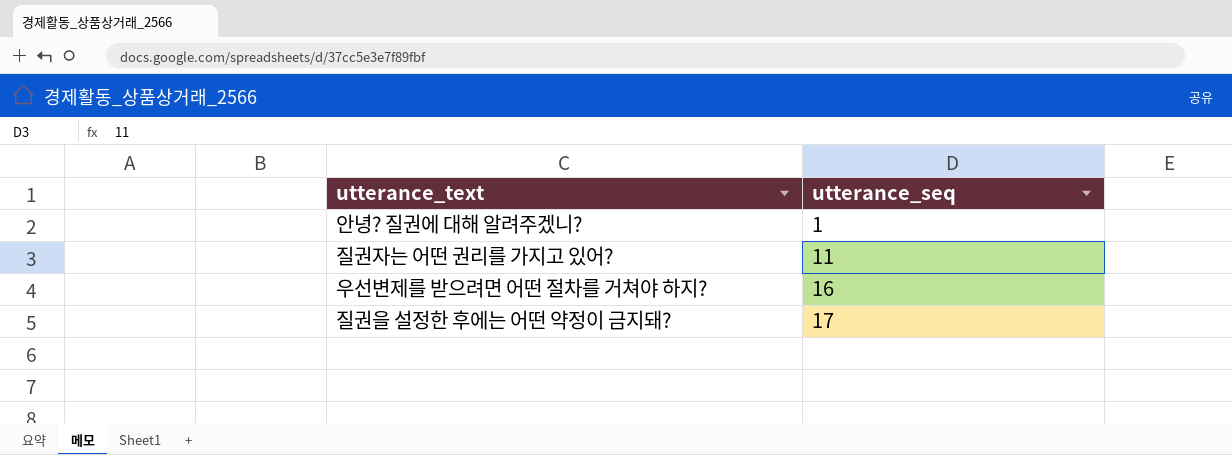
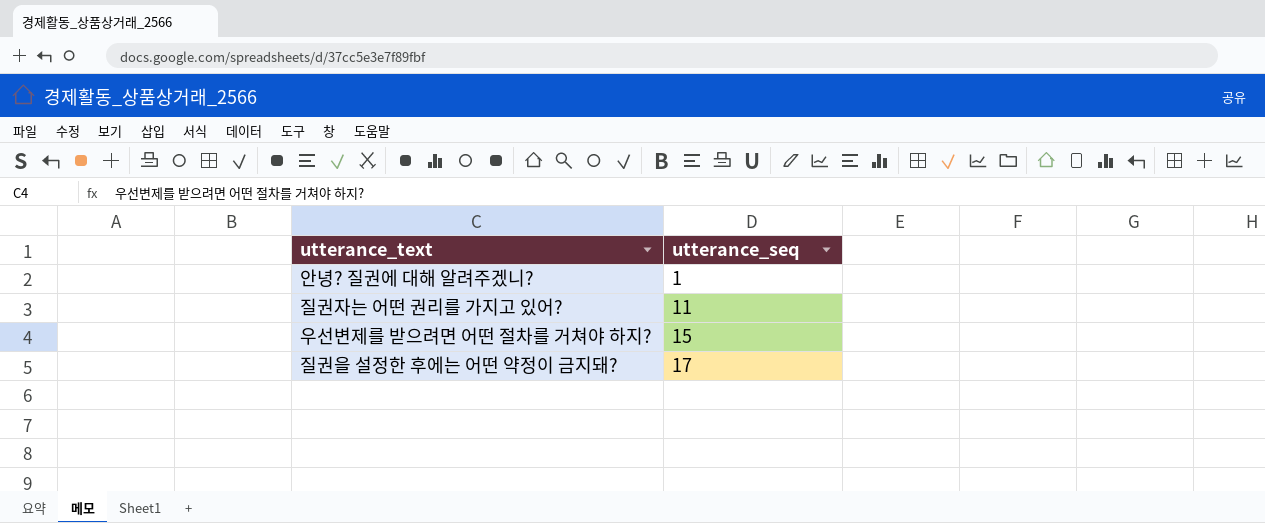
우선변제를 받으려면 어떤 절차를 거쳐야 하지? | utterance_seq: 16 -> 15

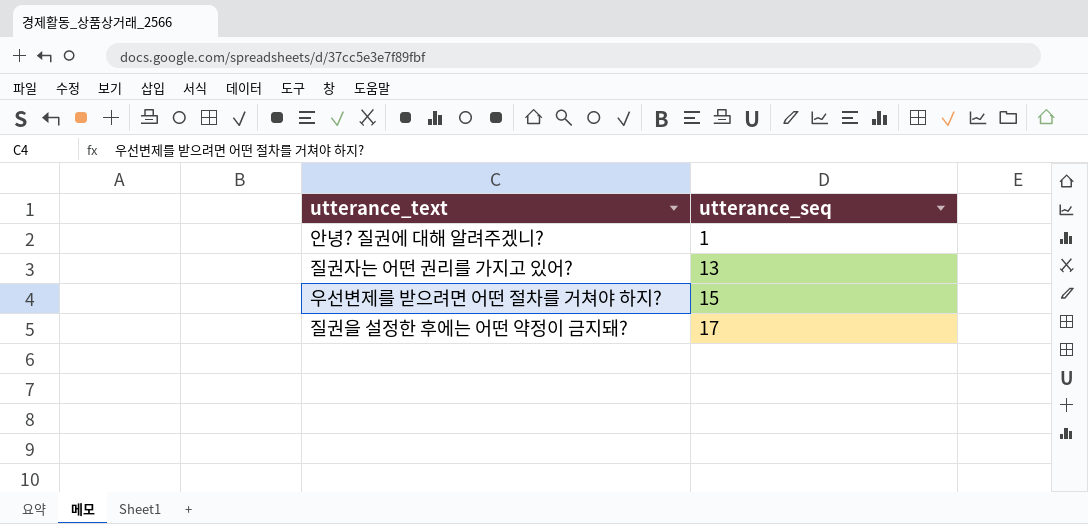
질권자는 어떤 권리를 가지고 있어? | utterance_seq: 11 -> 13

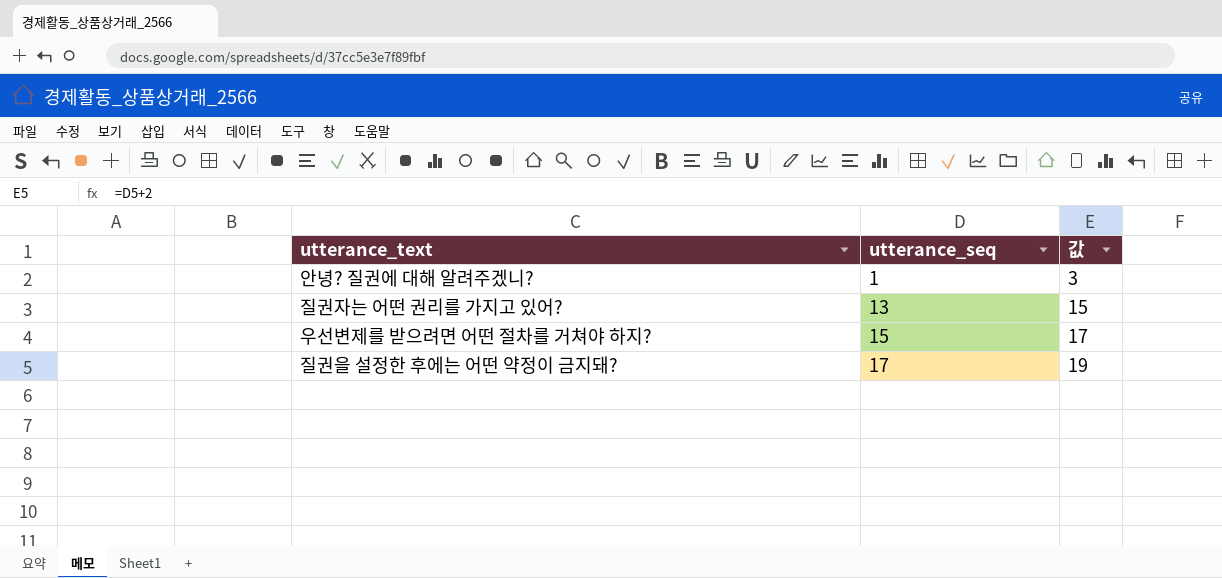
column 값 | formula: none -> [utterance_seq] + 2

